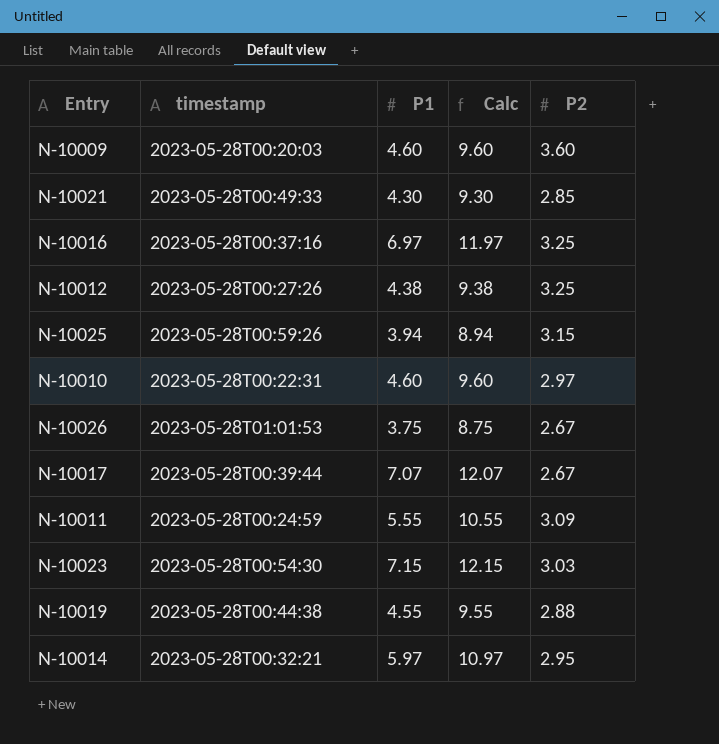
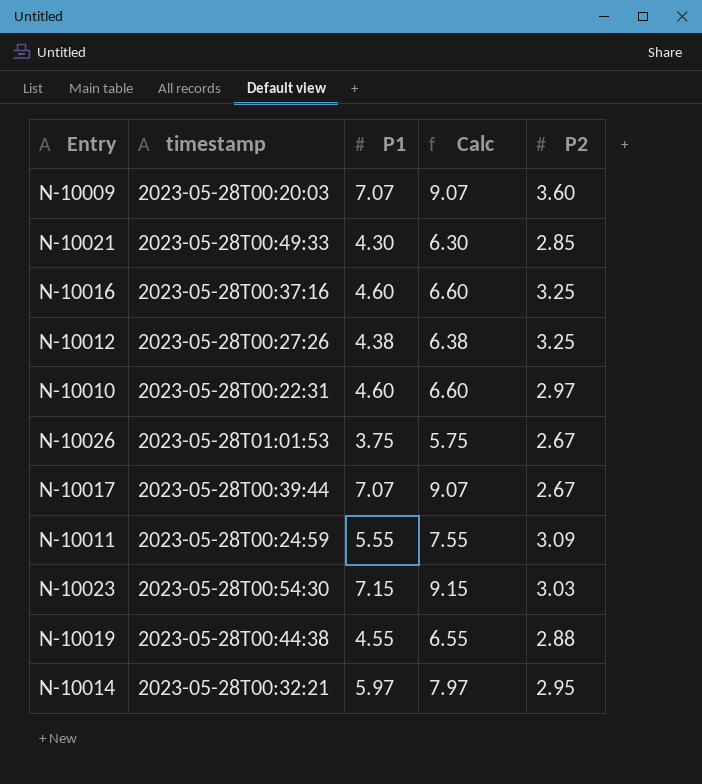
column Calc | formula: [P1] + 5 -> [P1] + 2
row N-10025: 2023-05-28T00:59:26 | 3.94 | 8.94 | 3.15 -> none
N-10009 | P1: 4.60 -> 7.07
N-10016 | P1: 6.97 -> 4.60

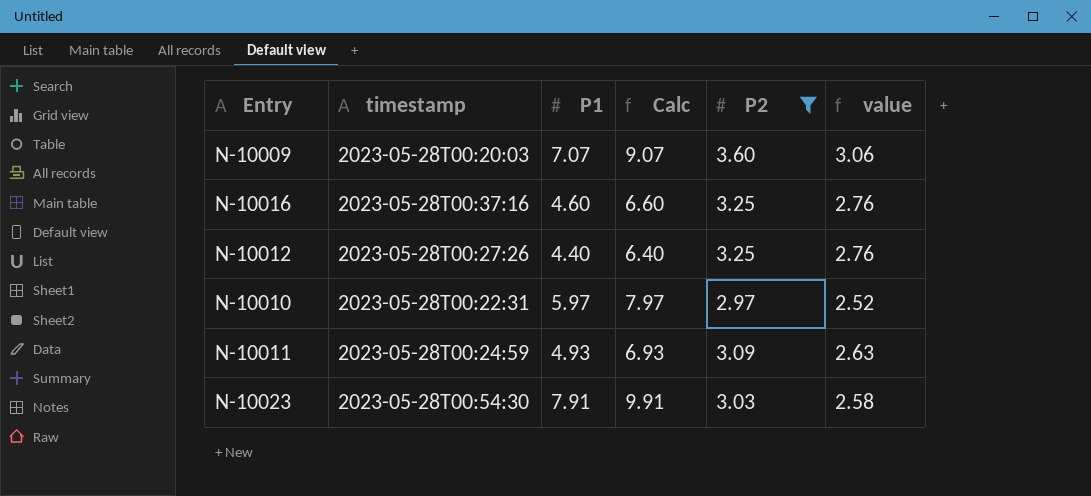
filter: none -> P2 >= 2.97
column value | formula: none -> [P2] * 0.85
N-10012 | P1: 4.38 -> 4.40
N-10012 | Calc: 6.38 -> 6.40
N-10010 | P1: 4.60 -> 5.97
N-10010 | Calc: 6.60 -> 7.97
N-10011 | P1: 5.55 -> 4.93
N-10011 | Calc: 7.55 -> 6.93
N-10023 | P1: 7.15 -> 7.91
N-10023 | Calc: 9.15 -> 9.91

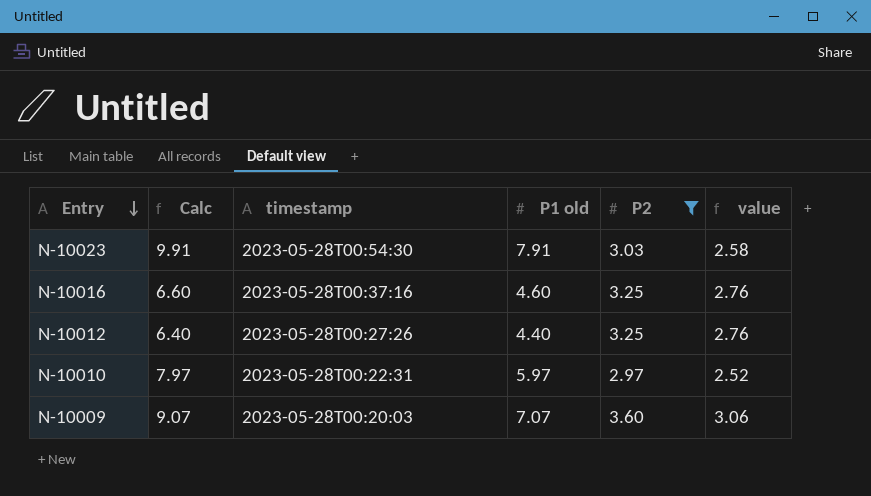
row order: none -> Entry descending
column Calc | position: 4 -> 2
column name: P1 -> P1 old
row N-10011: 2023-05-28T00:24:59 | 4.93 | 6.93 | 3.09 | 2.63 -> none

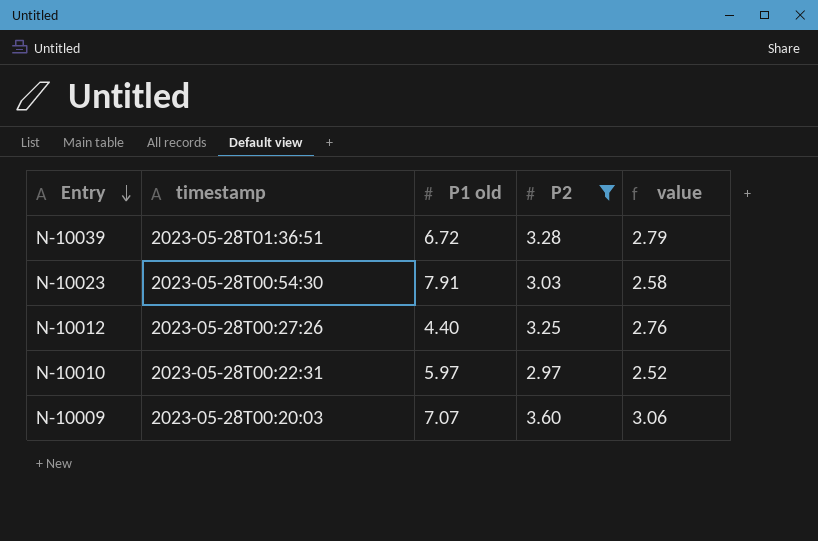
column Calc | formula: [P1 old] + 2 -> none
row N-10016: 6.60 | 2023-05-28T00:37:16 | 4.60 | 3.25 | 2.76 -> none
row N-10039: none -> 2023-05-28T01:36:51 | 6.72 | 3.28 | 2.79

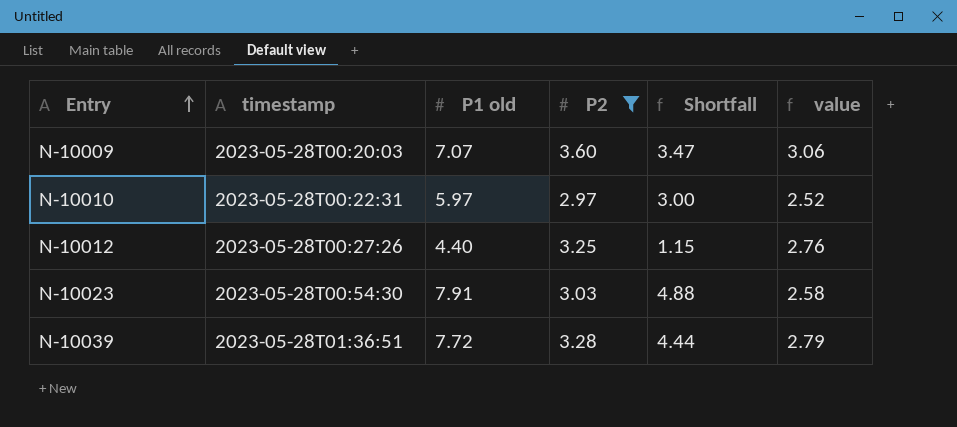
row order: Entry descending -> Entry ascending
column Shortfall | formula: none -> [P1 old] - [P2]
N-10039 | P1 old: 6.72 -> 7.72

